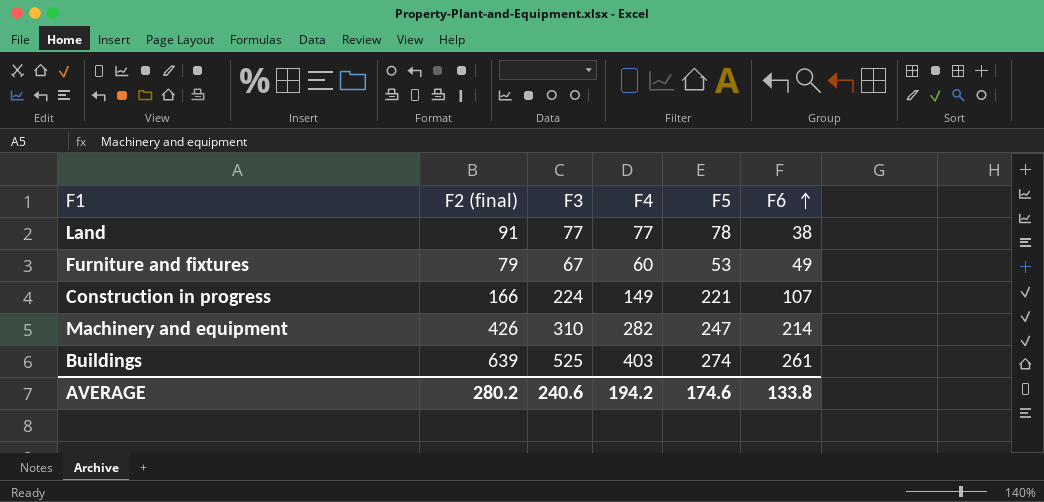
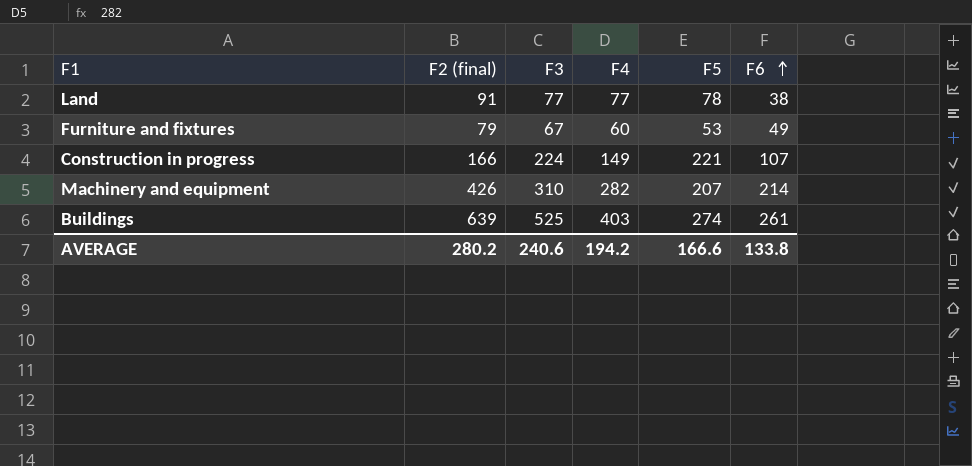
Machinery and equipment | F5: 247 -> 207
AVERAGE | F5: 174.6 -> 166.6

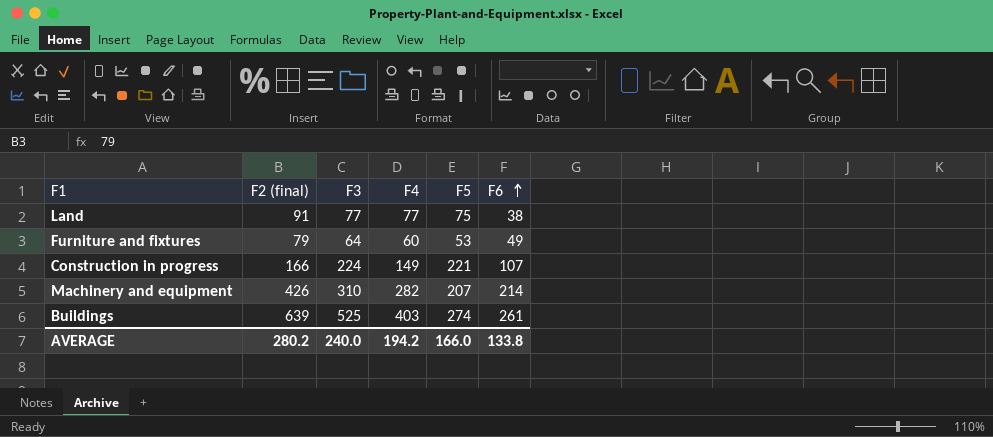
Land | F5: 78 -> 75
Furniture and fixtures | F3: 67 -> 64
AVERAGE | F3: 240.6 -> 240.0
AVERAGE | F5: 166.6 -> 166.0

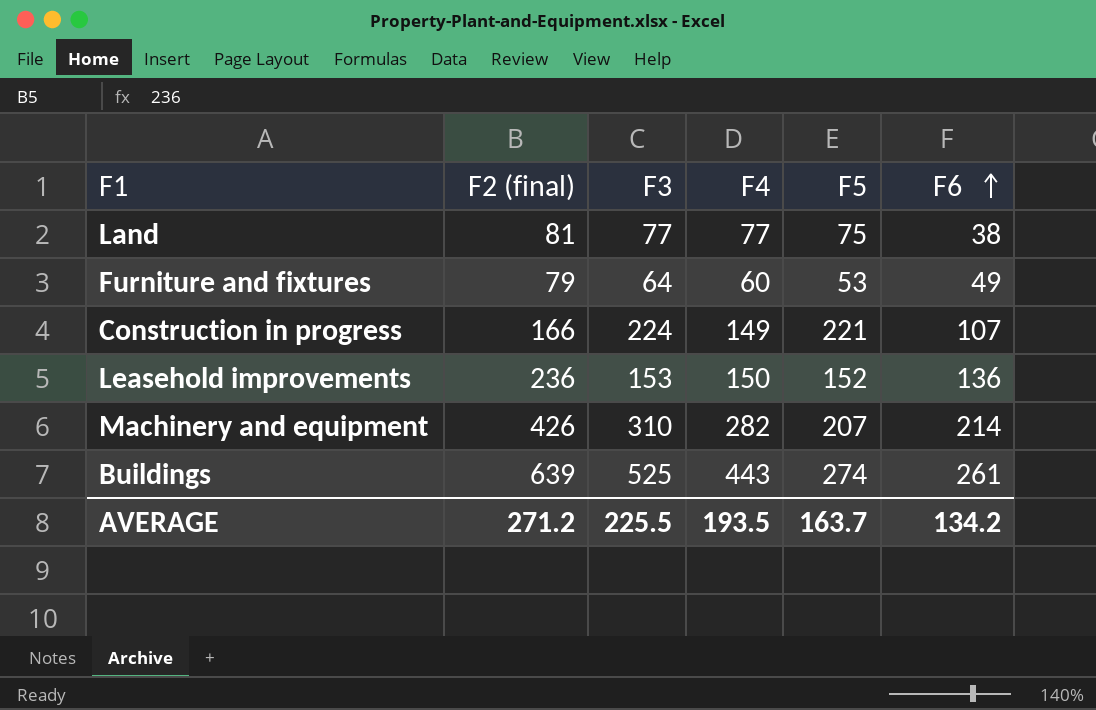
Land | F2 (final): 91 -> 81
row Leasehold improvements: none -> 236 | 153 | 150 | 152 | 136
Buildings | F4: 403 -> 443
AVERAGE | F2 (final): 280.2 -> 271.2
AVERAGE | F3: 240.0 -> 225.5
AVERAGE | F4: 194.2 -> 193.5
AVERAGE | F5: 166.0 -> 163.7
AVERAGE | F6: 133.8 -> 134.2

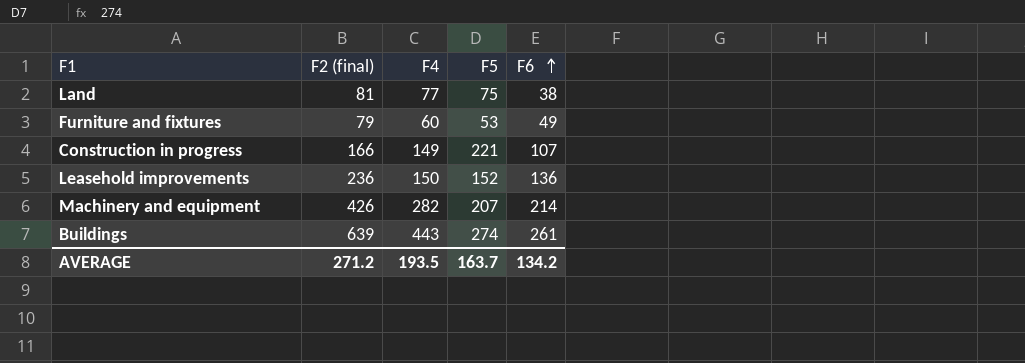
column F3 | position: 3 -> none

